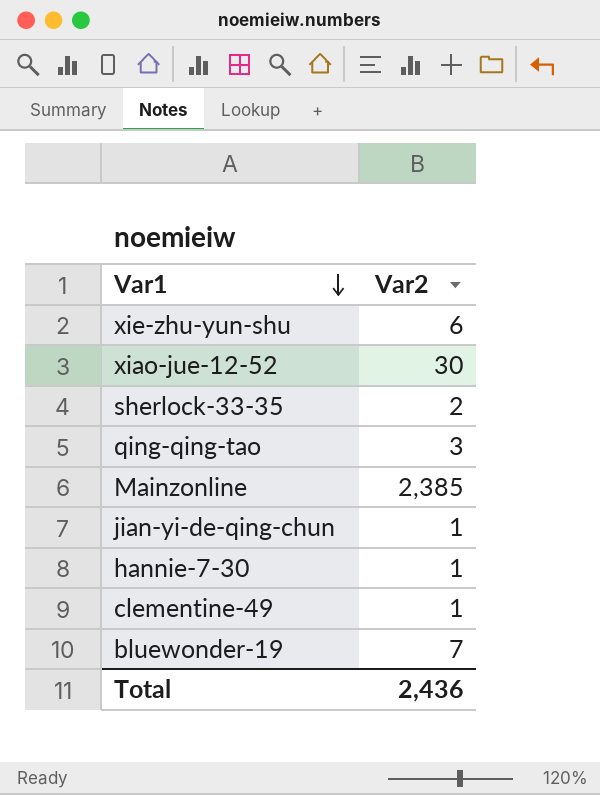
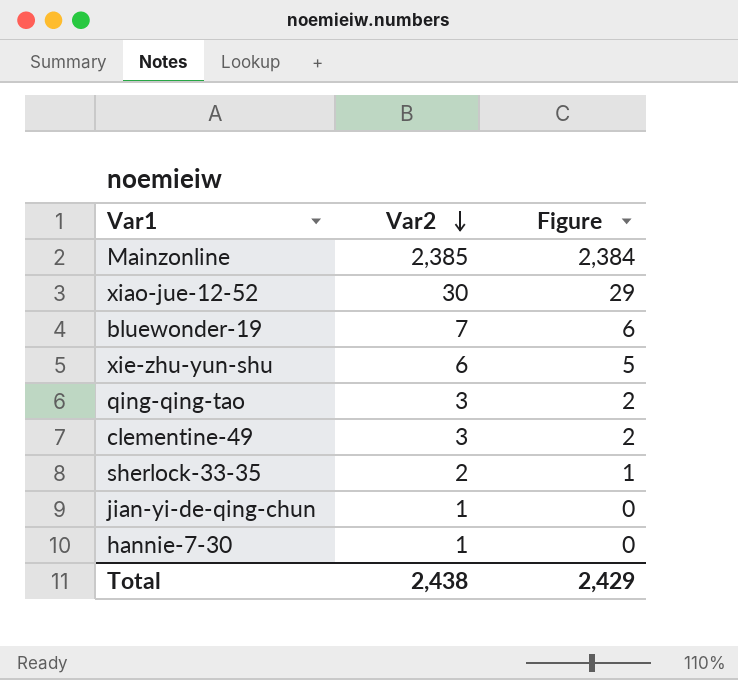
row order: Var1 descending -> Var2 descending
column Figure | formula: none -> [Var2] - 1
clementine-49 | Var2: 1 -> 3
Total | Var2: 2,436 -> 2,438

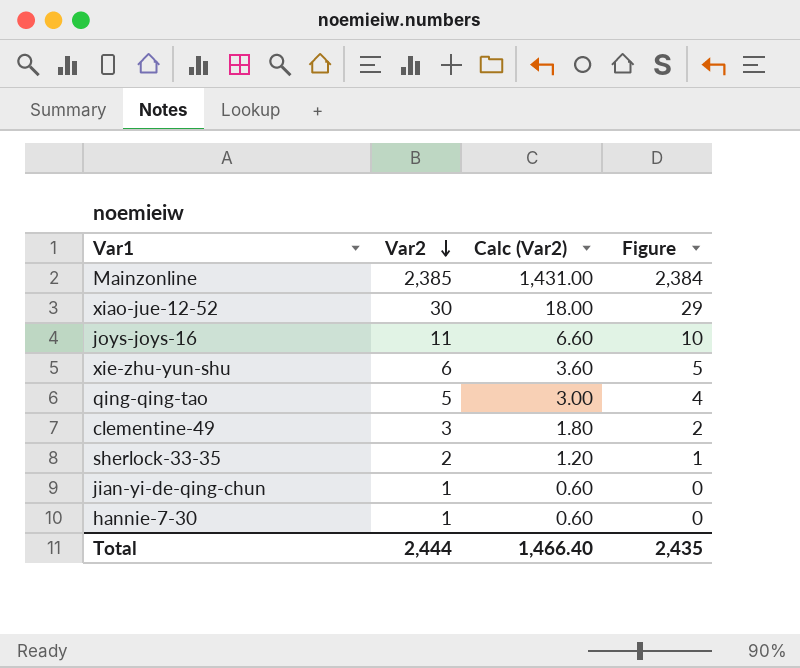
column Calc (Var2) | formula: none -> [Var2] * 0.6
row bluewonder-19: 7 | 6 -> none
row joys-joys-16: none -> 11 | 6.60 | 10
qing-qing-tao | Var2: 3 -> 5
qing-qing-tao | Figure: 2 -> 4
Total | Var2: 2,438 -> 2,444
Total | Figure: 2,429 -> 2,435

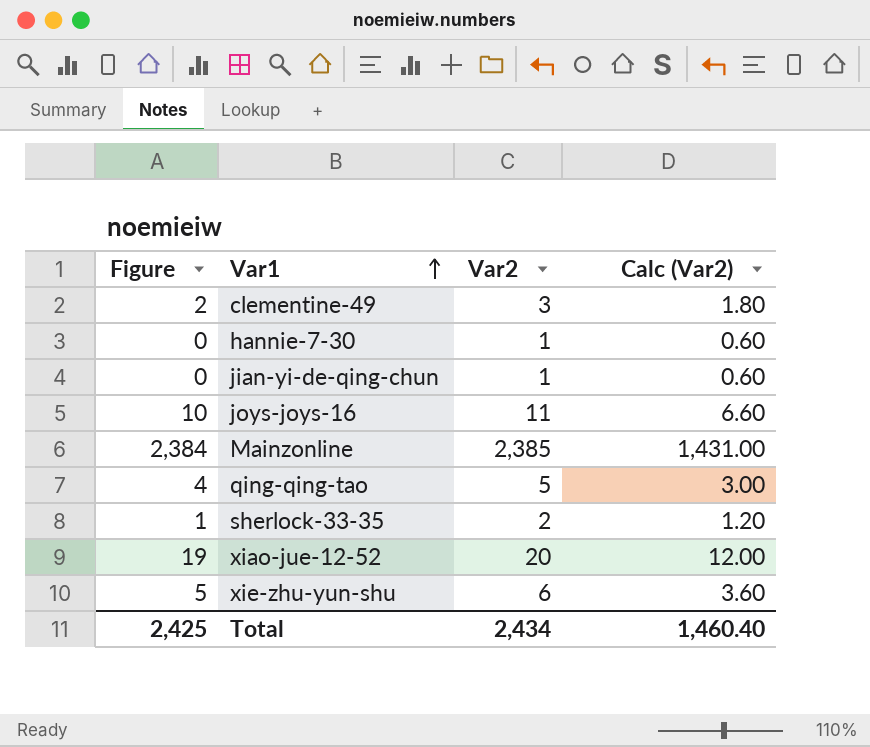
row order: Var2 descending -> Var1 ascending
column Figure | position: 4 -> 1
xiao-jue-12-52 | Figure: 29 -> 19
xiao-jue-12-52 | Var2: 30 -> 20
xiao-jue-12-52 | Calc (Var2): 18.00 -> 12.00
Total | Figure: 2,435 -> 2,425
Total | Var2: 2,444 -> 2,434
Total | Calc (Var2): 1,466.40 -> 1,460.40

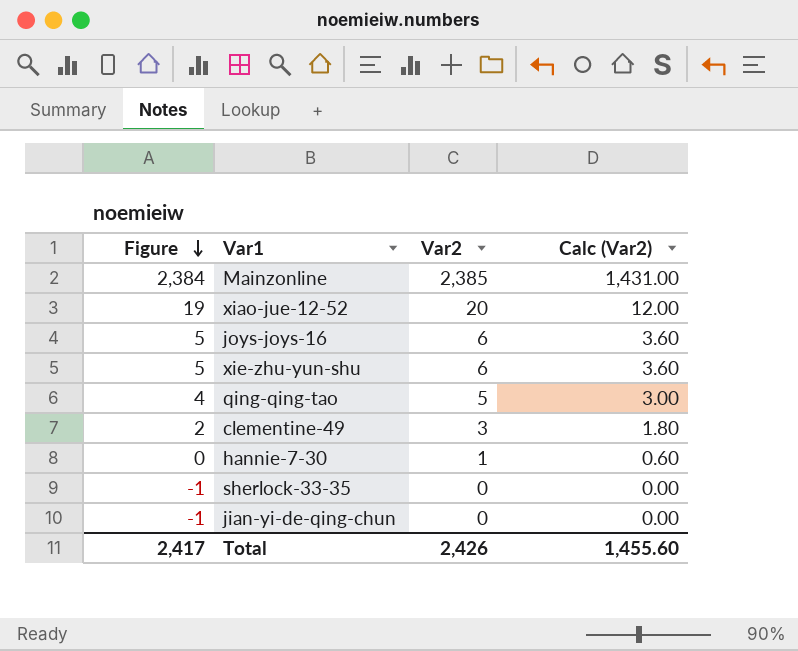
row order: Var1 ascending -> Figure descending
joys-joys-16 | Figure: 10 -> 5
joys-joys-16 | Var2: 11 -> 6
joys-joys-16 | Calc (Var2): 6.60 -> 3.60
sherlock-33-35 | Figure: 1 -> -1
sherlock-33-35 | Var2: 2 -> 0
sherlock-33-35 | Calc (Var2): 1.20 -> 0.00
jian-yi-de-qing-chun | Figure: 0 -> -1
jian-yi-de-qing-chun | Var2: 1 -> 0
jian-yi-de-qing-chun | Calc (Var2): 0.60 -> 0.00
Total | Figure: 2,425 -> 2,417
Total | Var2: 2,434 -> 2,426
Total | Calc (Var2): 1,460.40 -> 1,455.60

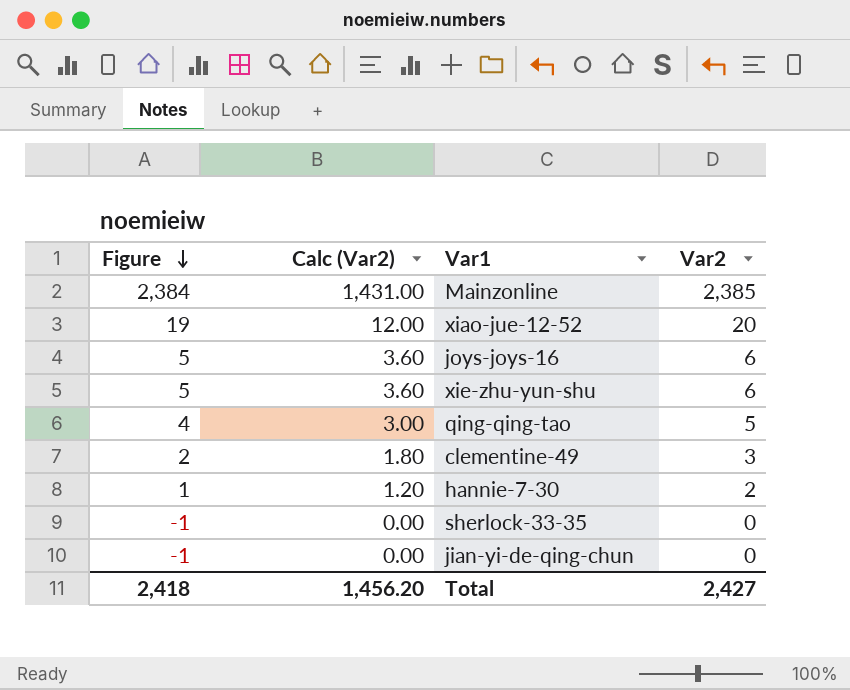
column Calc (Var2) | position: 4 -> 2
hannie-7-30 | Figure: 0 -> 1
hannie-7-30 | Calc (Var2): 0.60 -> 1.20
hannie-7-30 | Var2: 1 -> 2
Total | Figure: 2,417 -> 2,418
Total | Calc (Var2): 1,455.60 -> 1,456.20
Total | Var2: 2,426 -> 2,427

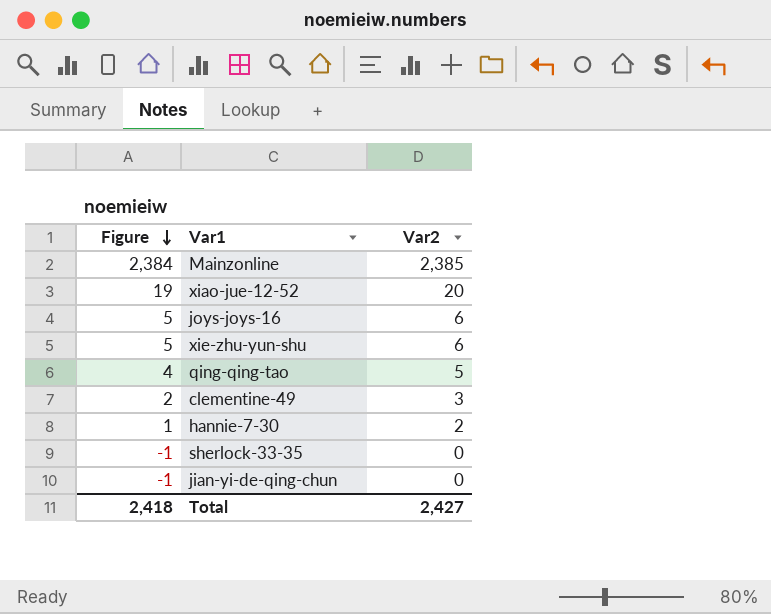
column Calc (Var2) | formula: [Var2] * 0.6 -> none

